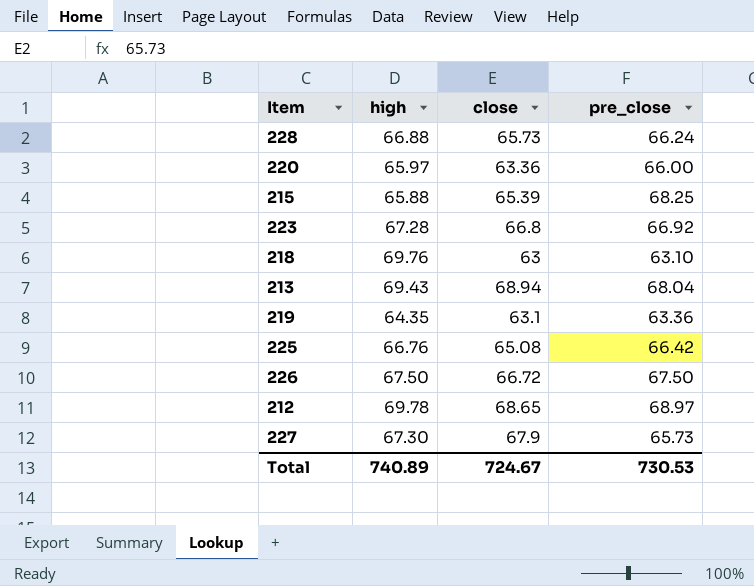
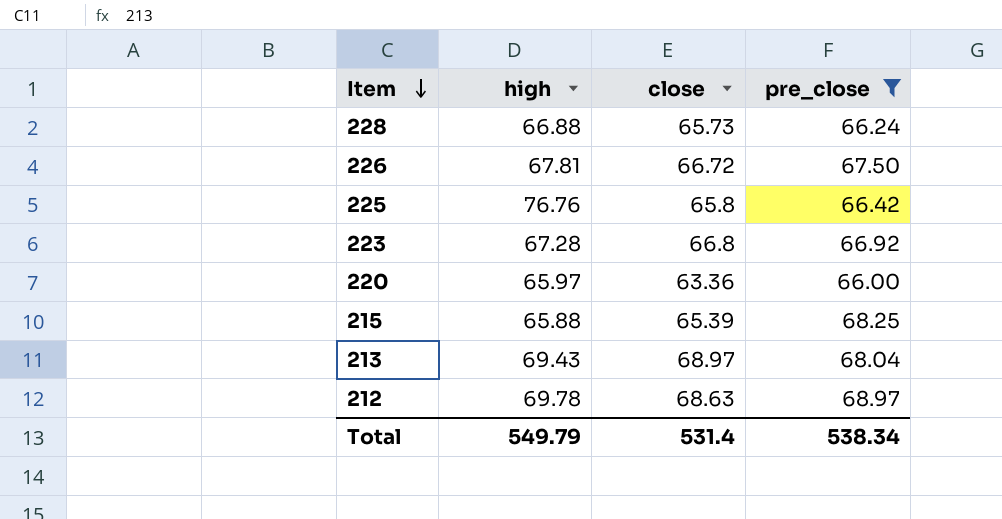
filter: none -> pre_close >= 66.00
row order: none -> Item descending
226 | high: 67.50 -> 67.81
225 | high: 66.76 -> 76.76
225 | close: 65.08 -> 65.8
213 | close: 68.94 -> 68.97
212 | close: 68.65 -> 68.63
Total | high: 740.89 -> 549.79
Total | close: 724.67 -> 531.4
Total | pre_close: 730.53 -> 538.34

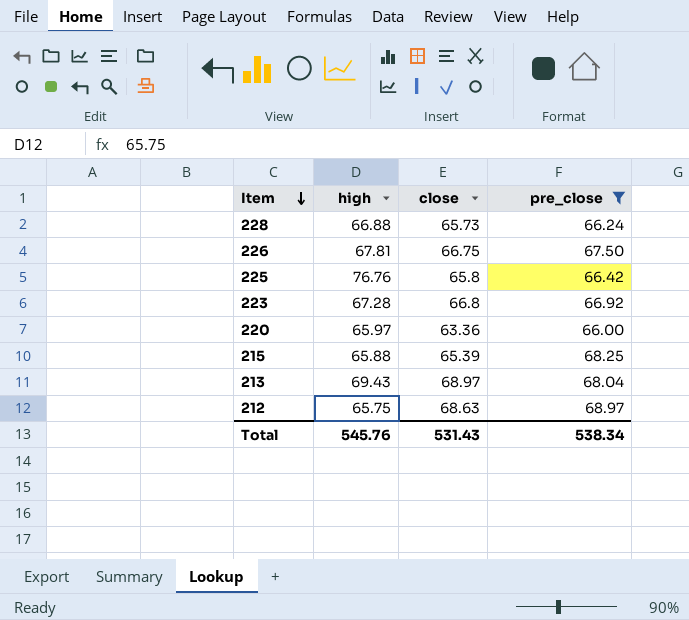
226 | close: 66.72 -> 66.75
212 | high: 69.78 -> 65.75
Total | high: 549.79 -> 545.76
Total | close: 531.4 -> 531.43

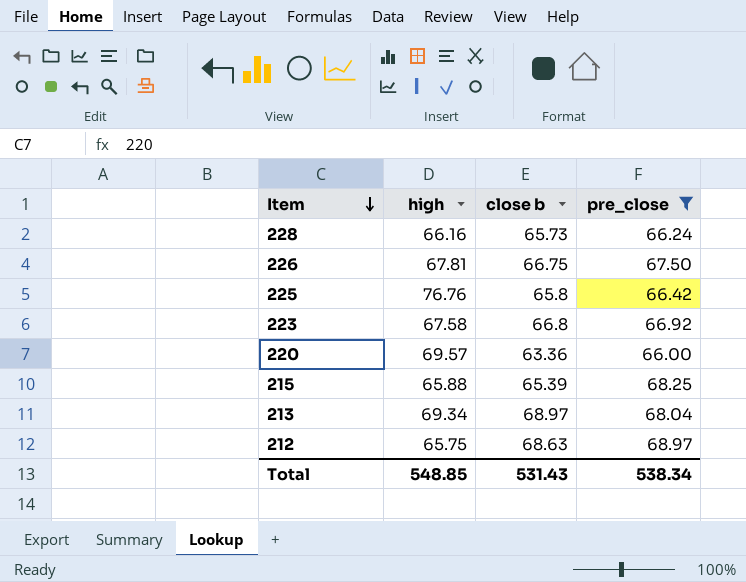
column name: close -> close b
228 | high: 66.88 -> 66.16
223 | high: 67.28 -> 67.58
220 | high: 65.97 -> 69.57
213 | high: 69.43 -> 69.34
Total | high: 545.76 -> 548.85

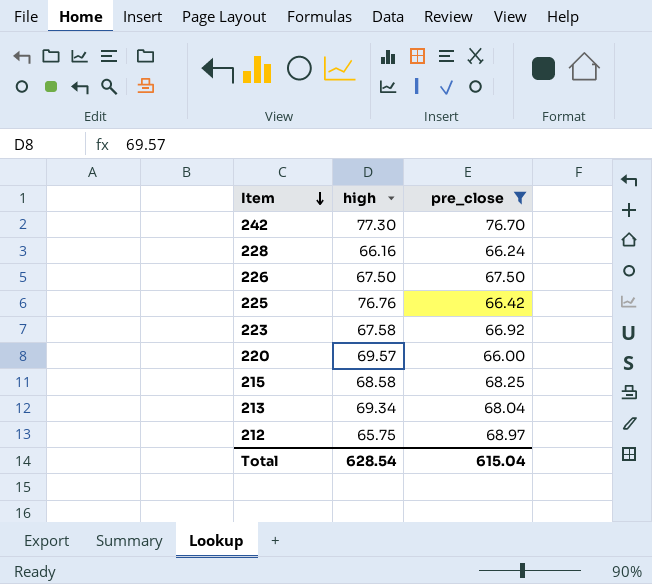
column close b | position: 3 -> none
row 242: none -> 77.30 | 76.70
226 | high: 67.81 -> 67.50
215 | high: 65.88 -> 68.58
Total | high: 548.85 -> 628.54
Total | pre_close: 538.34 -> 615.04

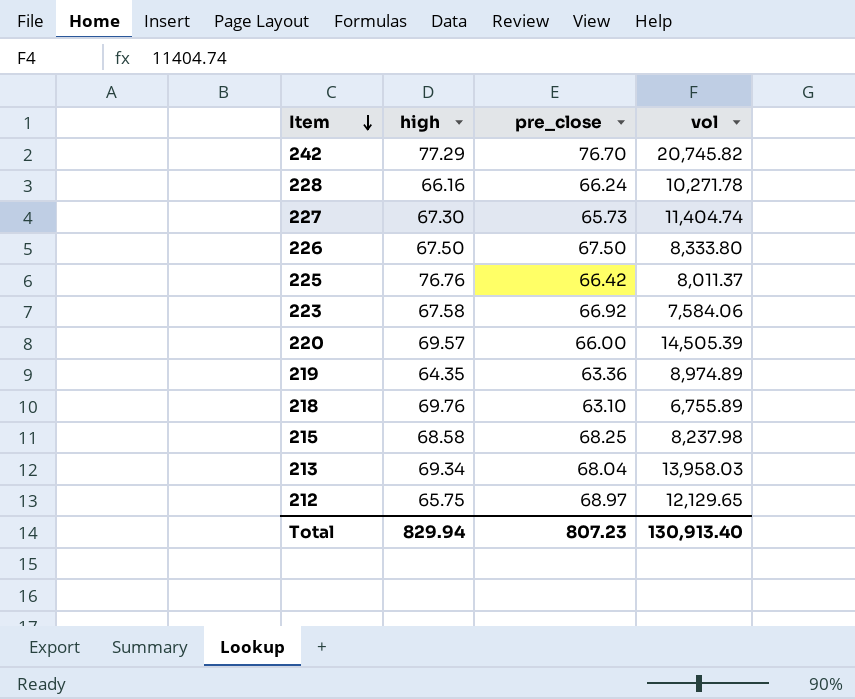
filter: pre_close >= 66.00 -> none
column vol | position: none -> 4
242 | high: 77.30 -> 77.29
Total | high: 628.54 -> 829.94
Total | pre_close: 615.04 -> 807.23

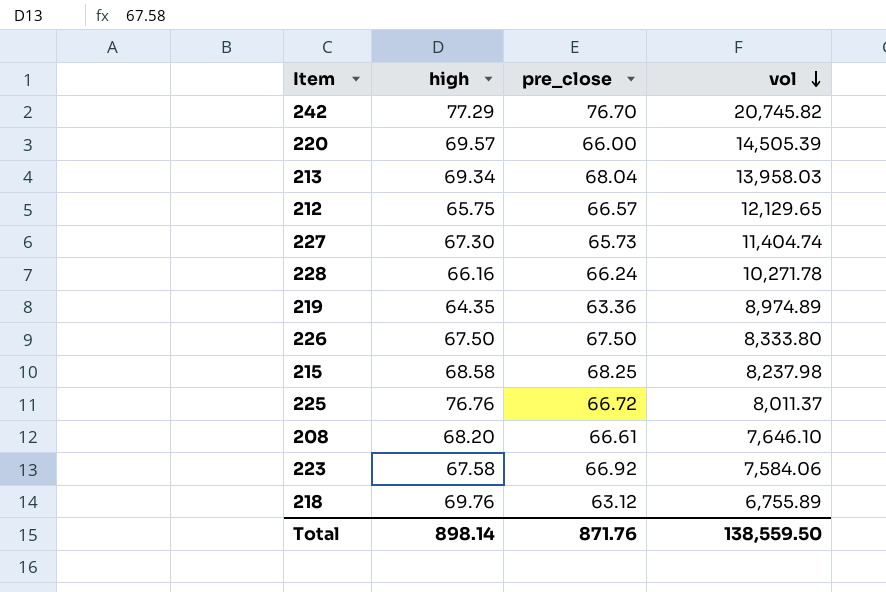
row order: Item descending -> vol descending
212 | pre_close: 68.97 -> 66.57
225 | pre_close: 66.42 -> 66.72
row 208: none -> 68.20 | 66.61 | 7,646.10
218 | pre_close: 63.10 -> 63.12
Total | high: 829.94 -> 898.14
Total | pre_close: 807.23 -> 871.76
Total | vol: 130,913.40 -> 138,559.50

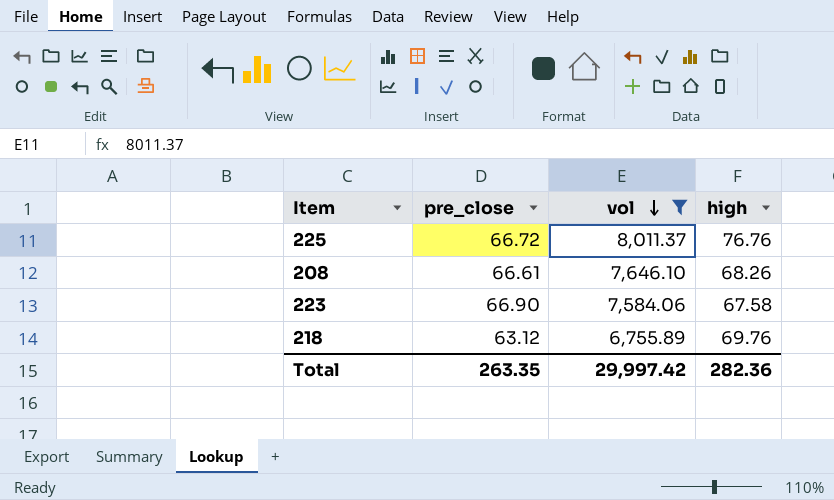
filter: none -> vol <= 8,011.37
column high | position: 2 -> 4
208 | high: 68.20 -> 68.26
223 | pre_close: 66.92 -> 66.90
Total | pre_close: 871.76 -> 263.35
Total | vol: 138,559.50 -> 29,997.42
Total | high: 898.14 -> 282.36

